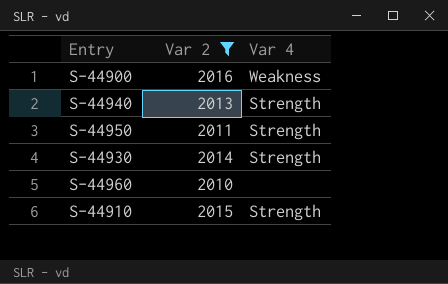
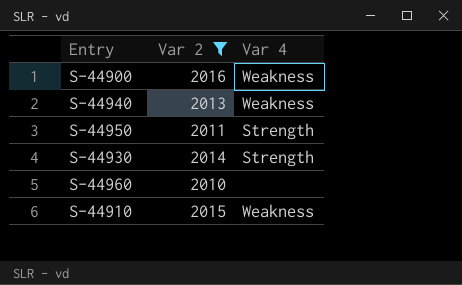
S-44940 | Var 4: Strength -> Weakness
S-44910 | Var 4: Strength -> Weakness

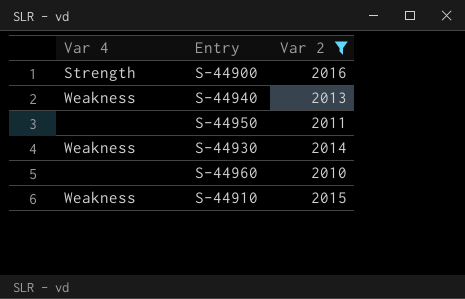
column Var 4 | position: 3 -> 1
S-44900 | Var 4: Weakness -> Strength
S-44950 | Var 4: Strength -> none
S-44930 | Var 4: Strength -> Weakness

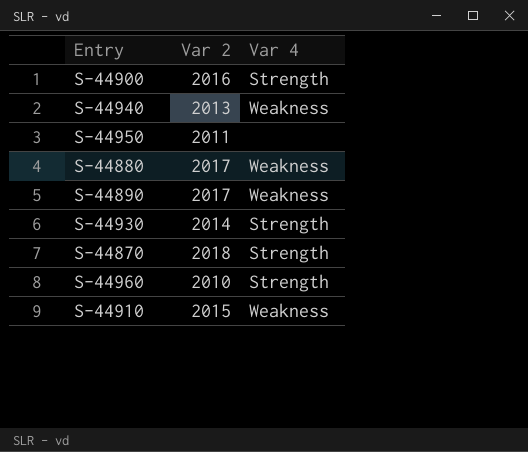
filter: Var 2 <= 2016 -> none
column Var 4 | position: 1 -> 3
S-44930 | Var 4: Weakness -> Strength
S-44960 | Var 4: none -> Strength

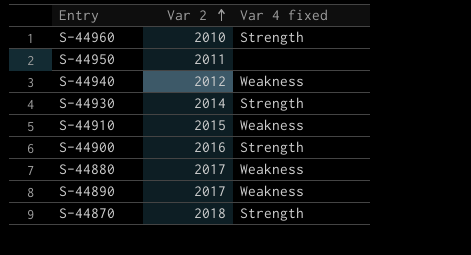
row order: none -> Var 2 ascending
column name: Var 4 -> Var 4 fixed
S-44940 | Var 2: 2013 -> 2012

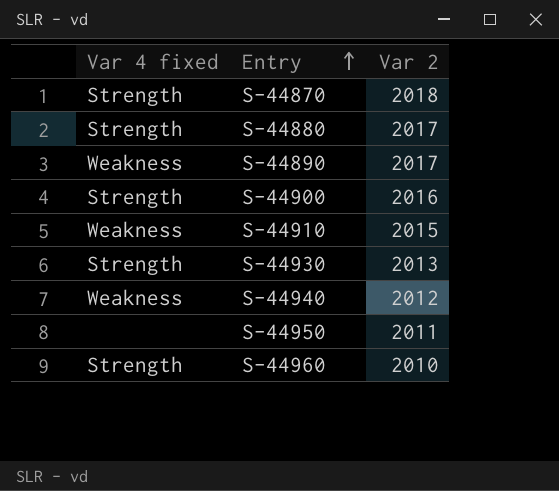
row order: Var 2 ascending -> Entry ascending
column Var 4 fixed | position: 3 -> 1
S-44880 | Var 4 fixed: Weakness -> Strength
S-44930 | Var 2: 2014 -> 2013

